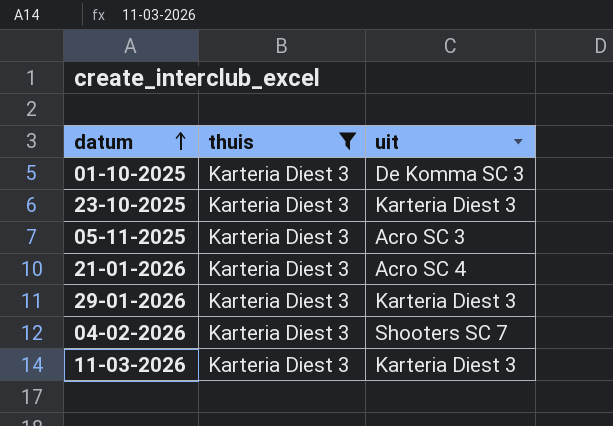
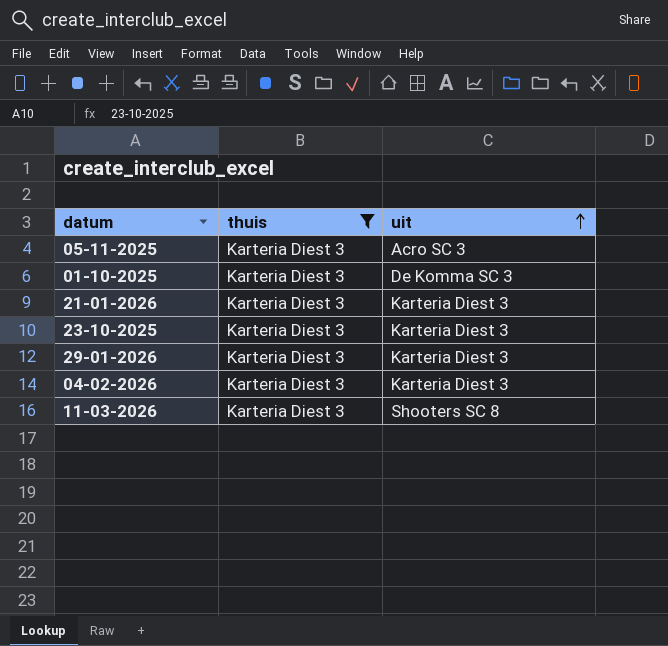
row order: datum ascending -> uit ascending
21-01-2026 | uit: Acro SC 4 -> Karteria Diest 3
04-02-2026 | uit: Shooters SC 7 -> Karteria Diest 3
11-03-2026 | uit: Karteria Diest 3 -> Shooters SC 8

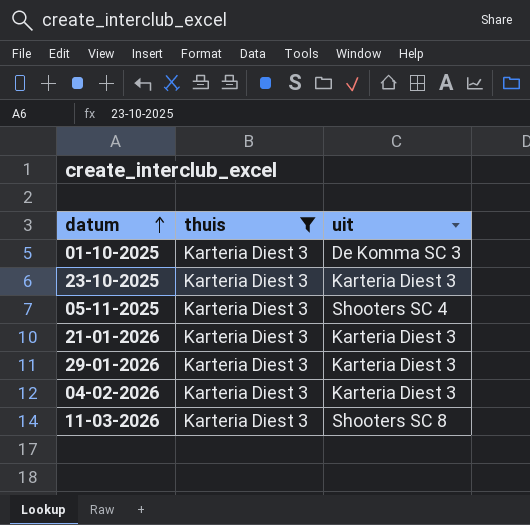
row order: uit ascending -> datum ascending
05-11-2025 | uit: Acro SC 3 -> Shooters SC 4

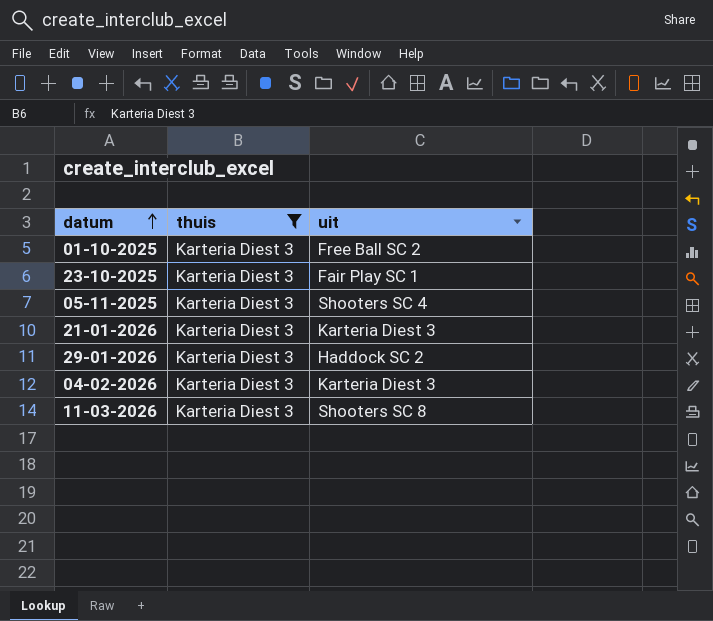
01-10-2025 | uit: De Komma SC 3 -> Free Ball SC 2
23-10-2025 | uit: Karteria Diest 3 -> Fair Play SC 1
29-01-2026 | uit: Karteria Diest 3 -> Haddock SC 2

